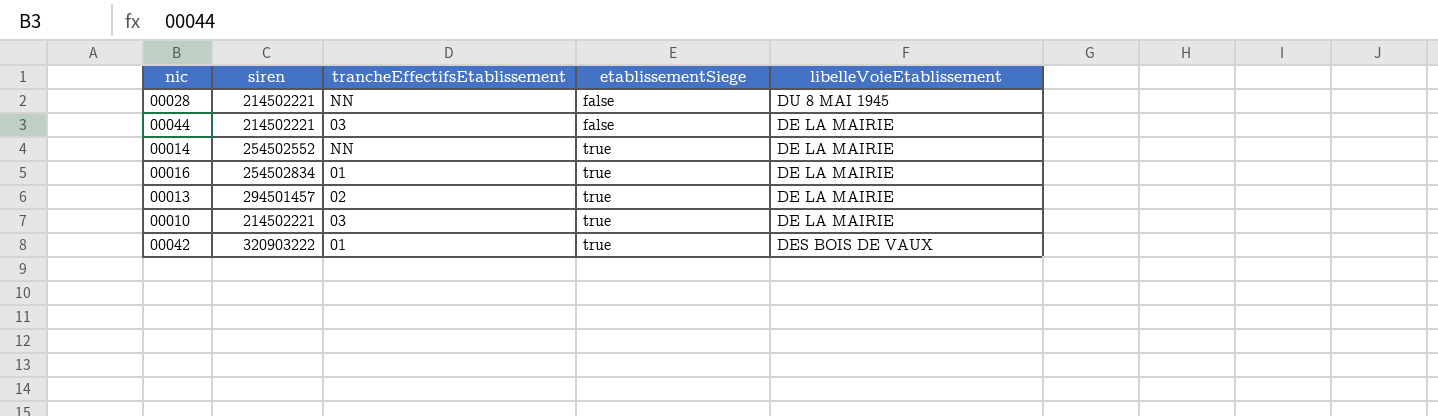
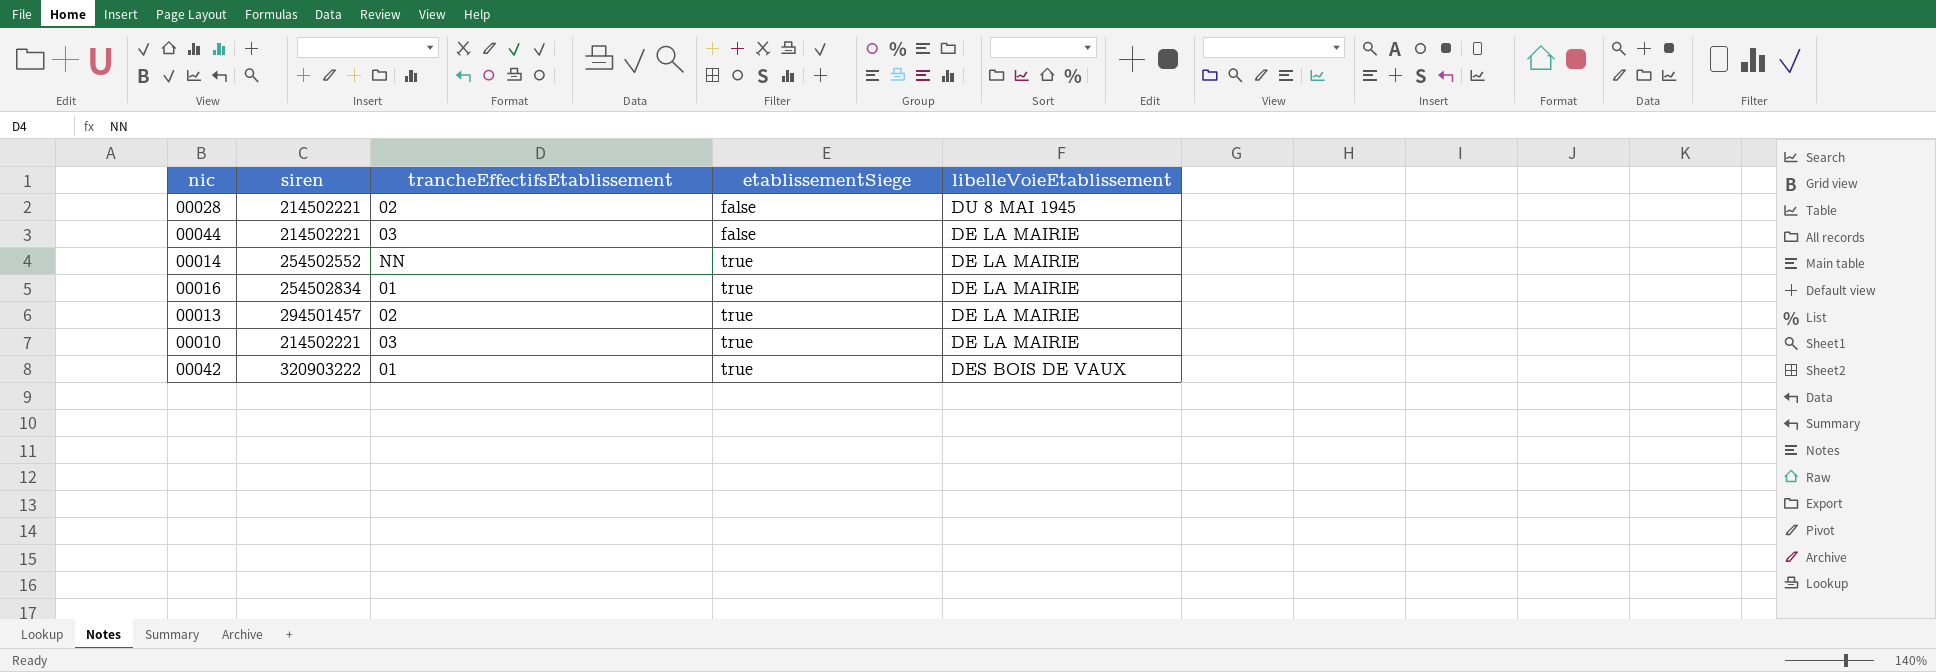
00028 | trancheEffectifsEtablissement: NN -> 02

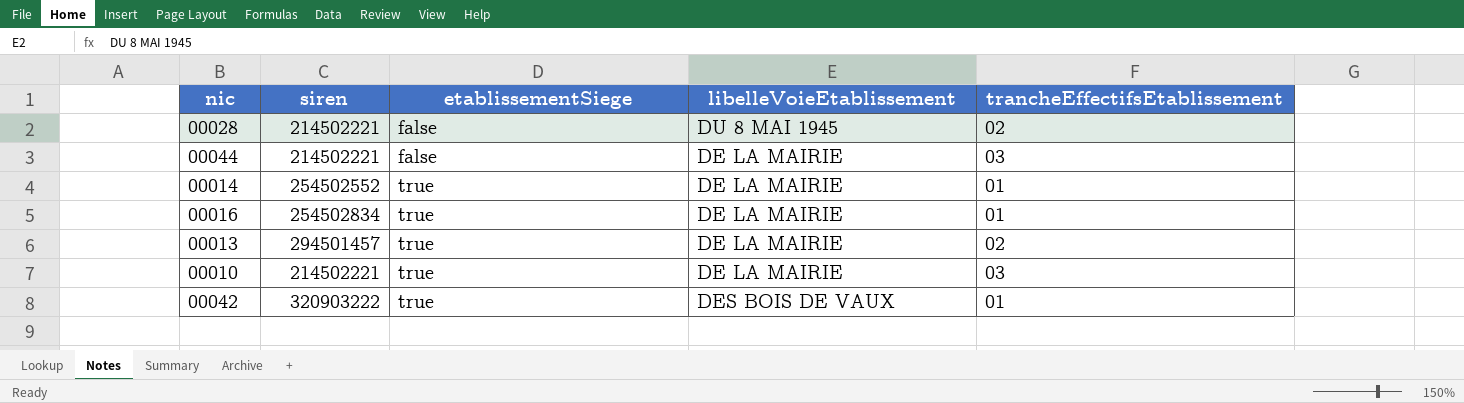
column trancheEffectifsEtablissement | position: 3 -> 5
00014 | trancheEffectifsEtablissement: NN -> 01

